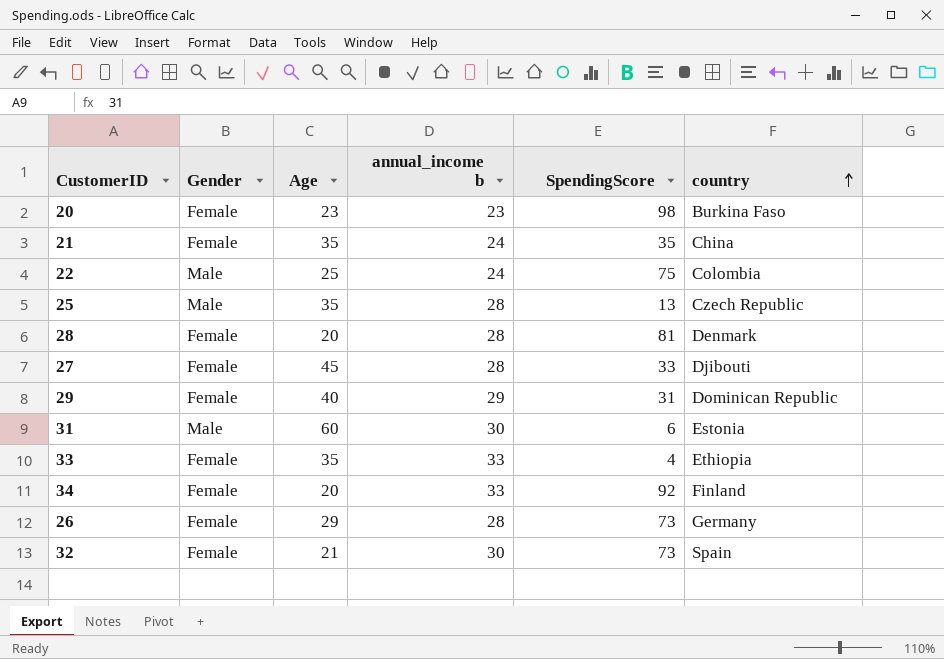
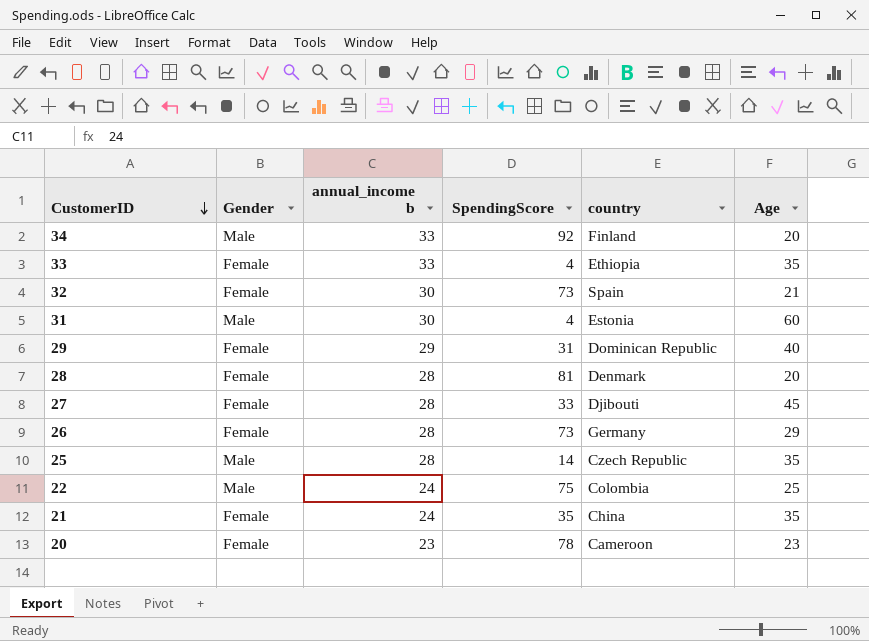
row order: country ascending -> CustomerID descending
column Age | position: 3 -> 6
34 | Gender: Female -> Male
31 | SpendingScore: 6 -> 4
25 | SpendingScore: 13 -> 14
20 | SpendingScore: 98 -> 78
20 | country: Burkina Faso -> Cameroon

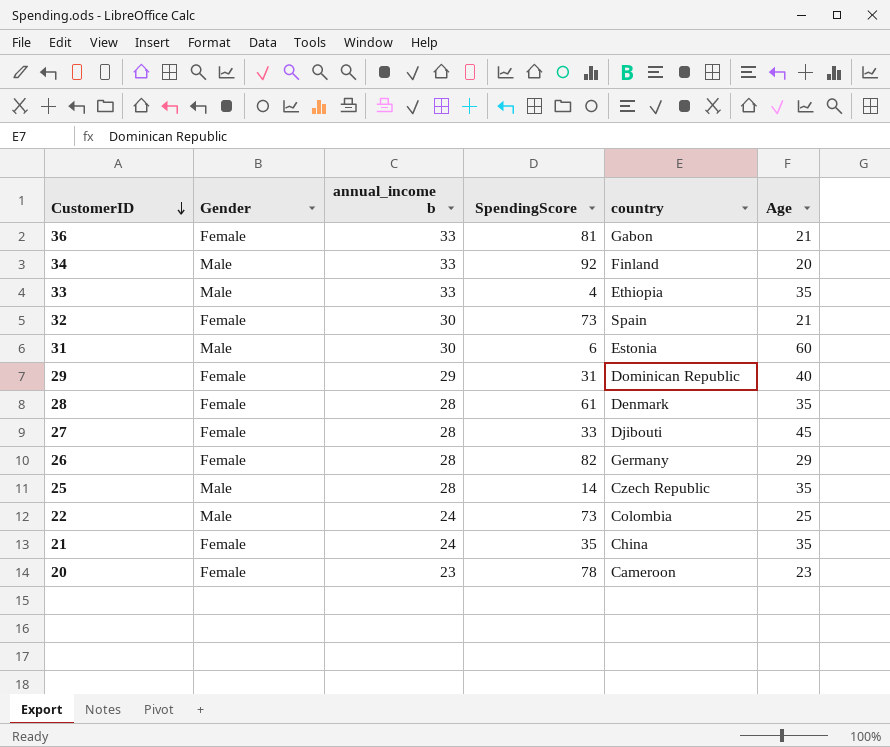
row 36: none -> Female | 33 | 81 | Gabon | 21
33 | Gender: Female -> Male
31 | SpendingScore: 4 -> 6
28 | SpendingScore: 81 -> 61
28 | Age: 20 -> 35
26 | SpendingScore: 73 -> 82
22 | SpendingScore: 75 -> 73

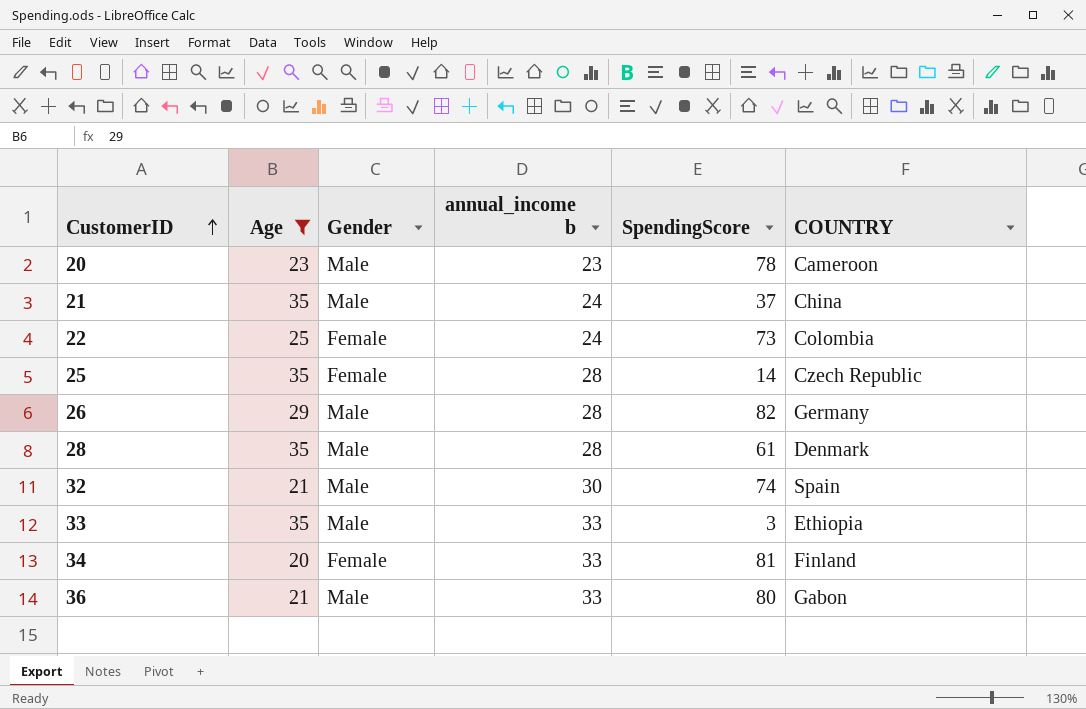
filter: none -> Age <= 35
row order: CustomerID descending -> CustomerID ascending
column Age | position: 6 -> 2
column name: country -> COUNTRY
20 | Gender: Female -> Male
21 | Gender: Female -> Male
21 | SpendingScore: 35 -> 37
22 | Gender: Male -> Female
25 | Gender: Male -> Female
26 | Gender: Female -> Male
28 | Gender: Female -> Male
32 | Gender: Female -> Male
32 | SpendingScore: 73 -> 74
33 | SpendingScore: 4 -> 3
34 | Gender: Male -> Female
34 | SpendingScore: 92 -> 81
36 | Gender: Female -> Male
36 | SpendingScore: 81 -> 80

